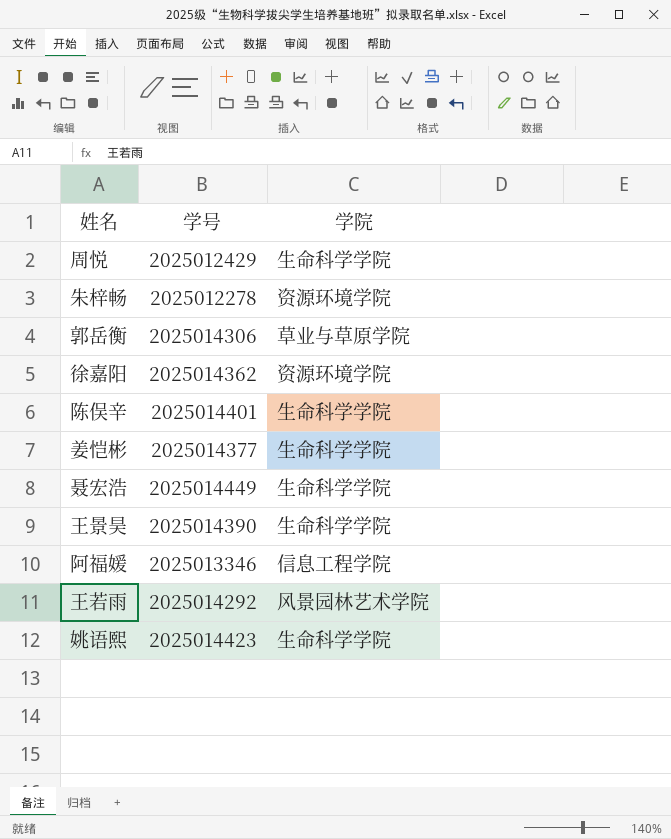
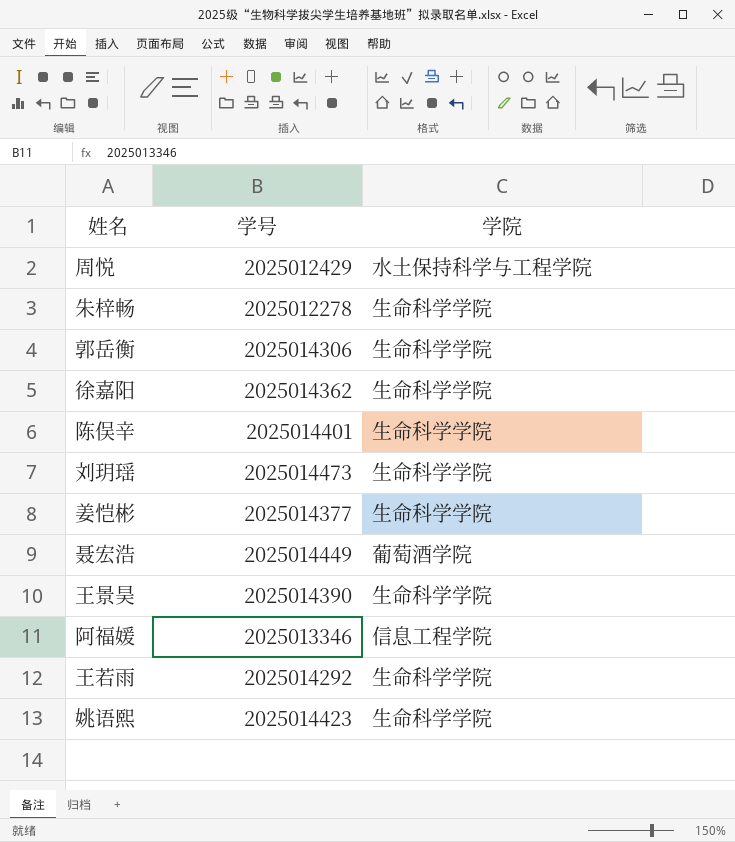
周悦 | 学院: 生命科学学院 -> 水土保持科学与工程学院
朱梓畅 | 学院: 资源环境学院 -> 生命科学学院
郭岳衡 | 学院: 草业与草原学院 -> 生命科学学院
徐嘉阳 | 学院: 资源环境学院 -> 生命科学学院
row 刘玥瑶: none -> 2025014473 | 生命科学学院
聂宏浩 | 学院: 生命科学学院 -> 葡萄酒学院
王若雨 | 学院: 风景园林艺术学院 -> 生命科学学院

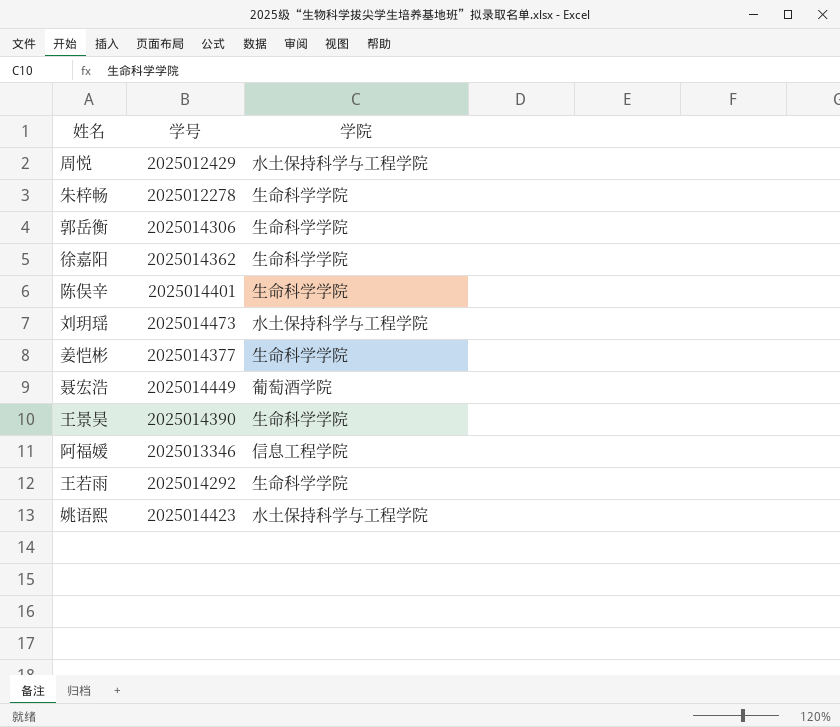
刘玥瑶 | 学院: 生命科学学院 -> 水土保持科学与工程学院
姚语熙 | 学院: 生命科学学院 -> 水土保持科学与工程学院

